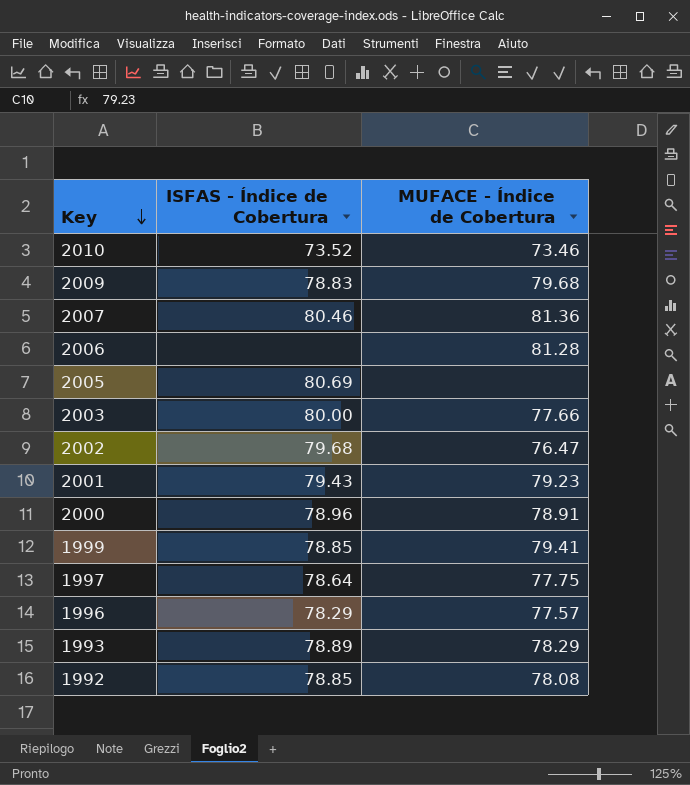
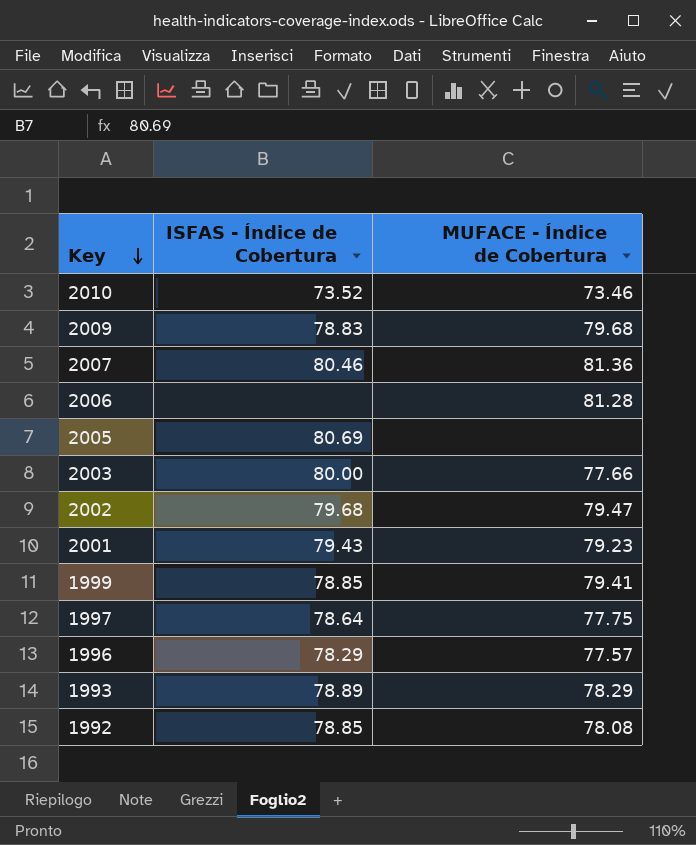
row 2000: 78.96 | 78.91 -> none
2002 | MUFACE - Índice de Cobertura: 76.47 -> 79.47

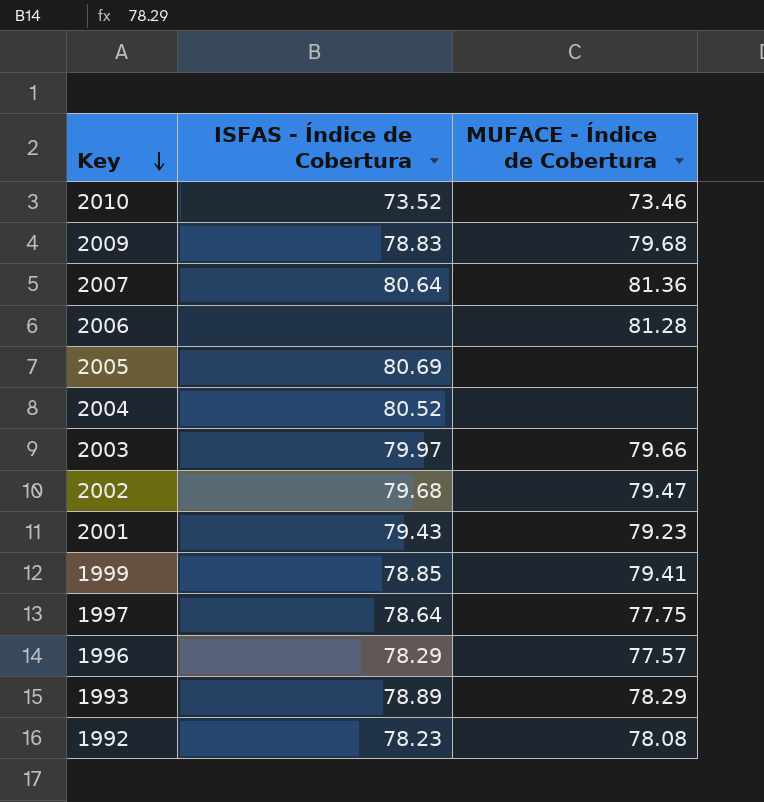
2007 | ISFAS - Índice de Cobertura: 80.46 -> 80.64
row 2004: none -> 80.52 | none
2003 | ISFAS - Índice de Cobertura: 80.00 -> 79.97
2003 | MUFACE - Índice de Cobertura: 77.66 -> 79.66
1992 | ISFAS - Índice de Cobertura: 78.85 -> 78.23

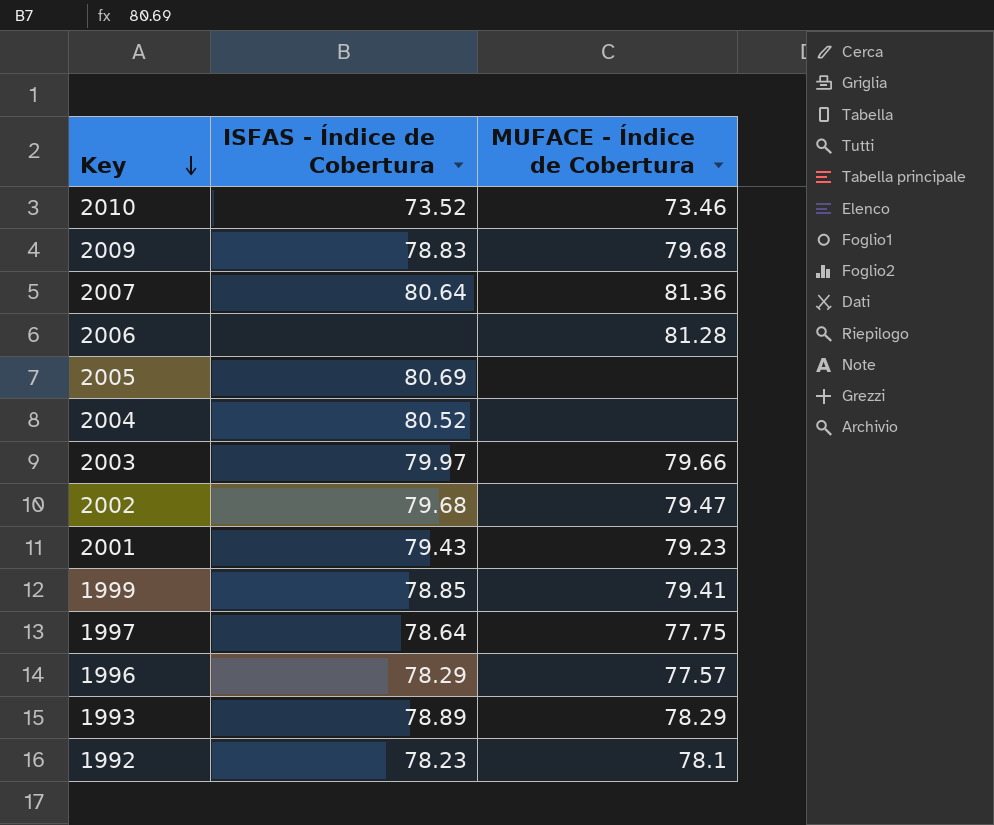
1992 | MUFACE - Índice de Cobertura: 78.08 -> 78.1

